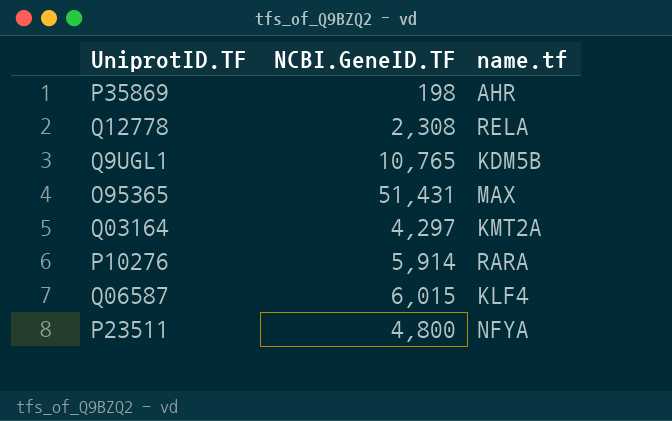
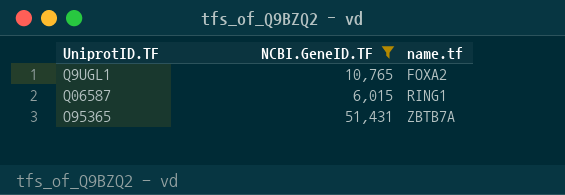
filter: none -> NCBI.GeneID.TF >= 6,015
row order: none -> name.tf ascending
Q9UGL1 | name.tf: KDM5B -> FOXA2
Q06587 | name.tf: KLF4 -> RING1
O95365 | name.tf: MAX -> ZBTB7A

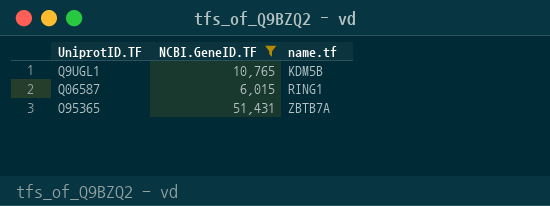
Q9UGL1 | name.tf: FOXA2 -> KDM5B

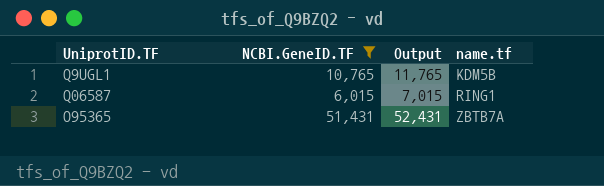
column Output | formula: none -> [NCBI.GeneID.TF] + 1000

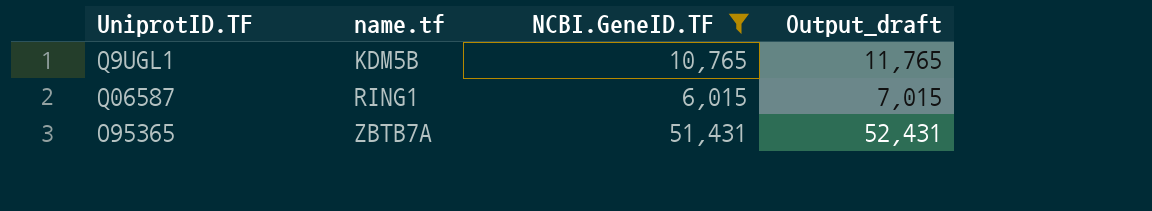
column name.tf | position: 4 -> 2
column name: Output -> Output_draft

